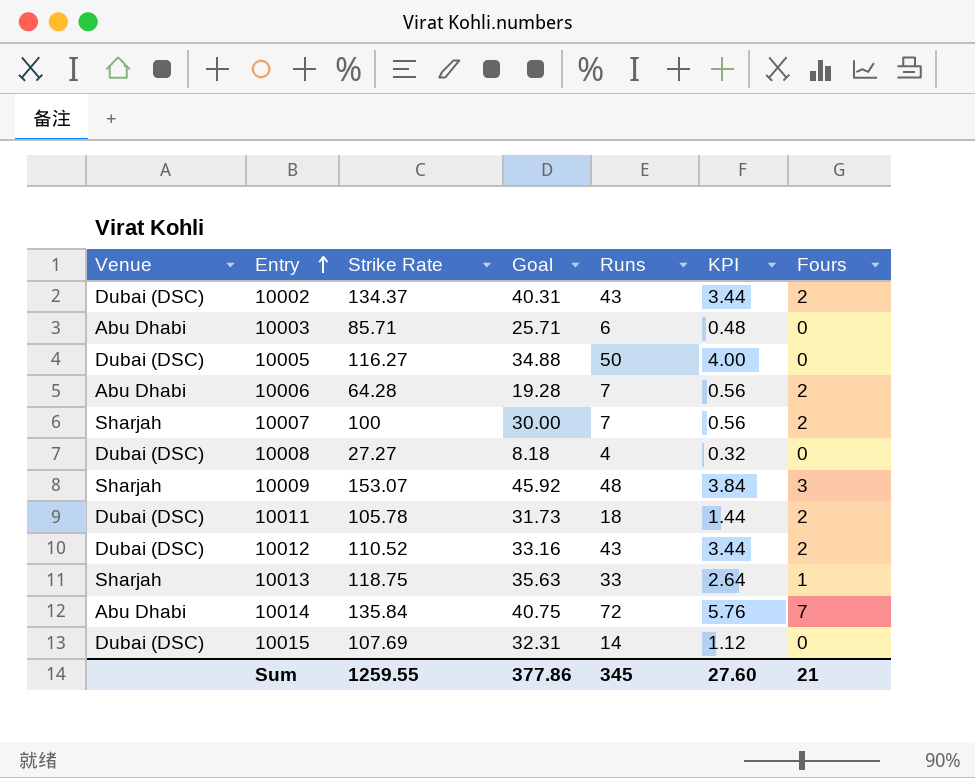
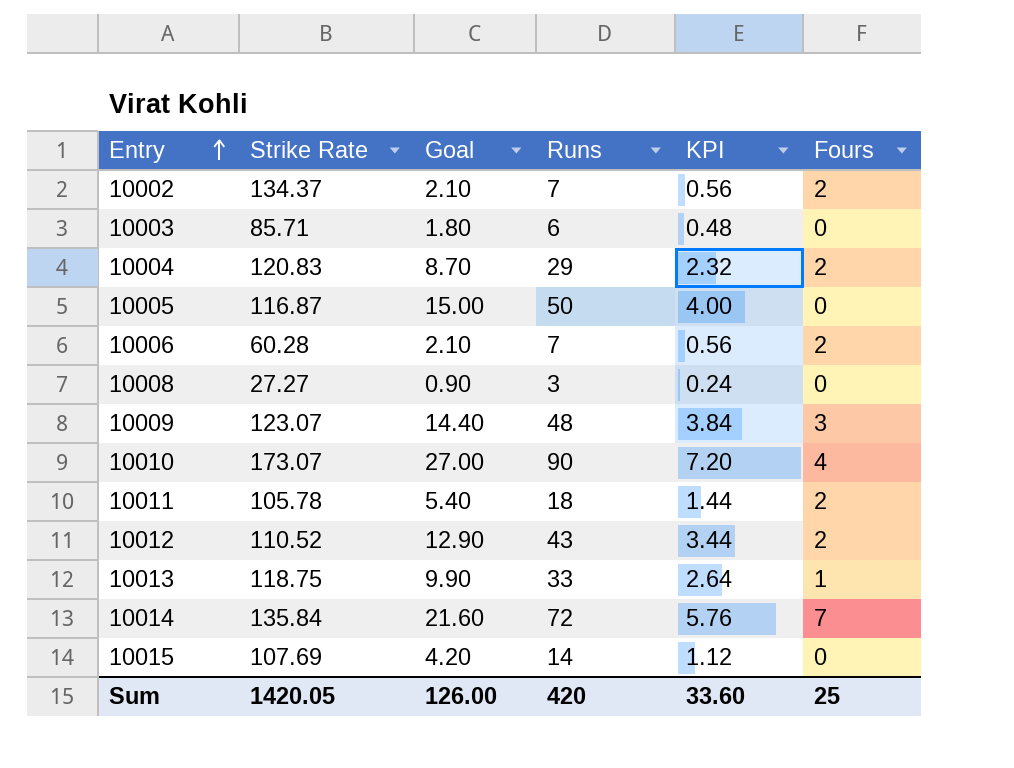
column Venue | position: 1 -> none
column Goal | formula: [Strike Rate] * 0.3 -> [Runs] * 0.3
row 10007: Sharjah | 100 | 30.00 | 7 | 0.56 | 2 -> none
10002 | Runs: 43 -> 7
10002 | KPI: 3.44 -> 0.56
row 10004: none -> 120.83 | 8.70 | 29 | 2.32 | 2
10005 | Strike Rate: 116.27 -> 116.87
10006 | Strike Rate: 64.28 -> 60.28
10008 | Runs: 4 -> 3
10008 | KPI: 0.32 -> 0.24
10009 | Strike Rate: 153.07 -> 123.07
row 10010: none -> 173.07 | 27.00 | 90 | 7.20 | 4
Sum | Strike Rate: 1259.55 -> 1420.05
Sum | Goal: 377.86 -> 126.00
Sum | Runs: 345 -> 420
Sum | KPI: 27.60 -> 33.60
Sum | Fours: 21 -> 25

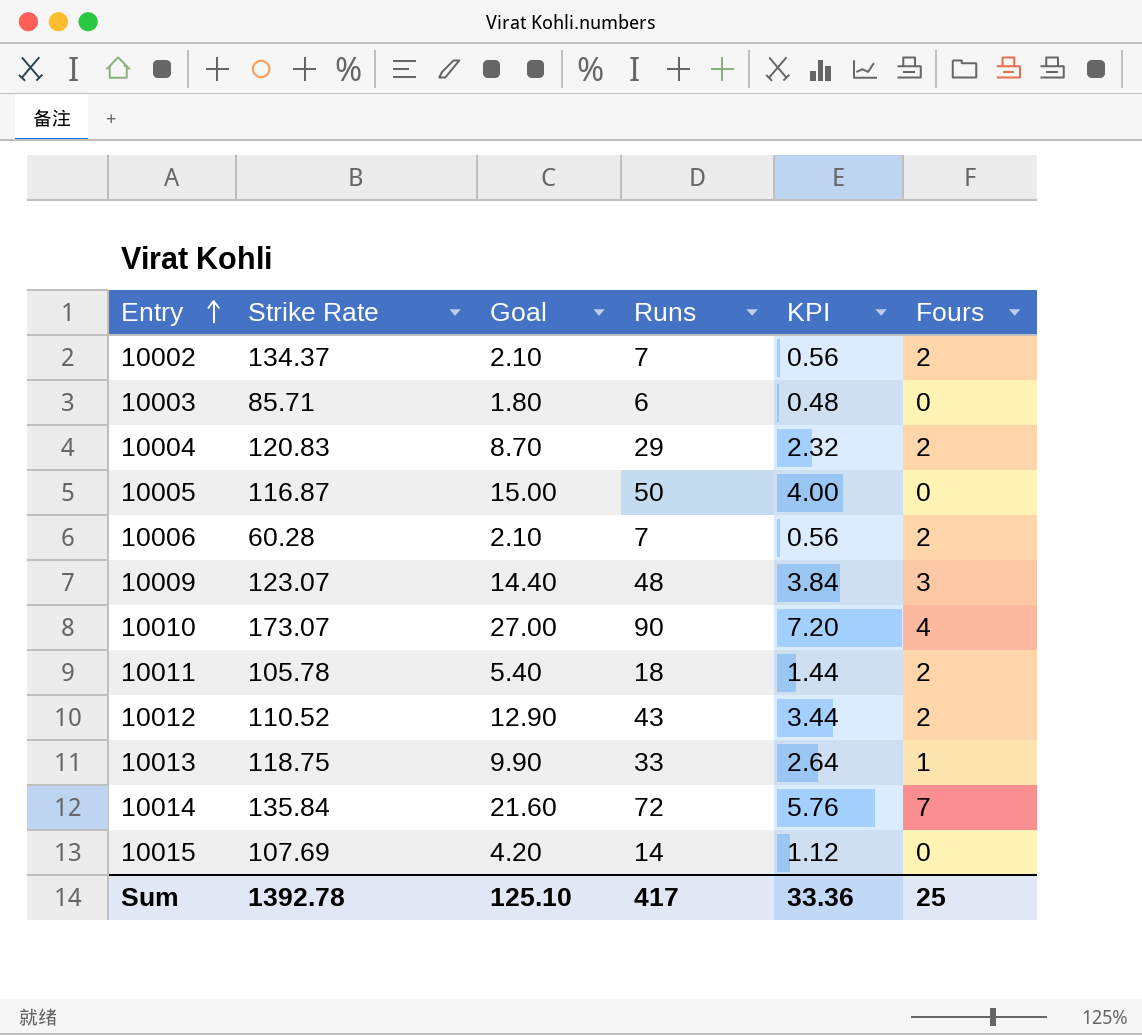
row 10008: 27.27 | 0.90 | 3 | 0.24 | 0 -> none
Sum | Strike Rate: 1420.05 -> 1392.78
Sum | Goal: 126.00 -> 125.10
Sum | Runs: 420 -> 417
Sum | KPI: 33.60 -> 33.36

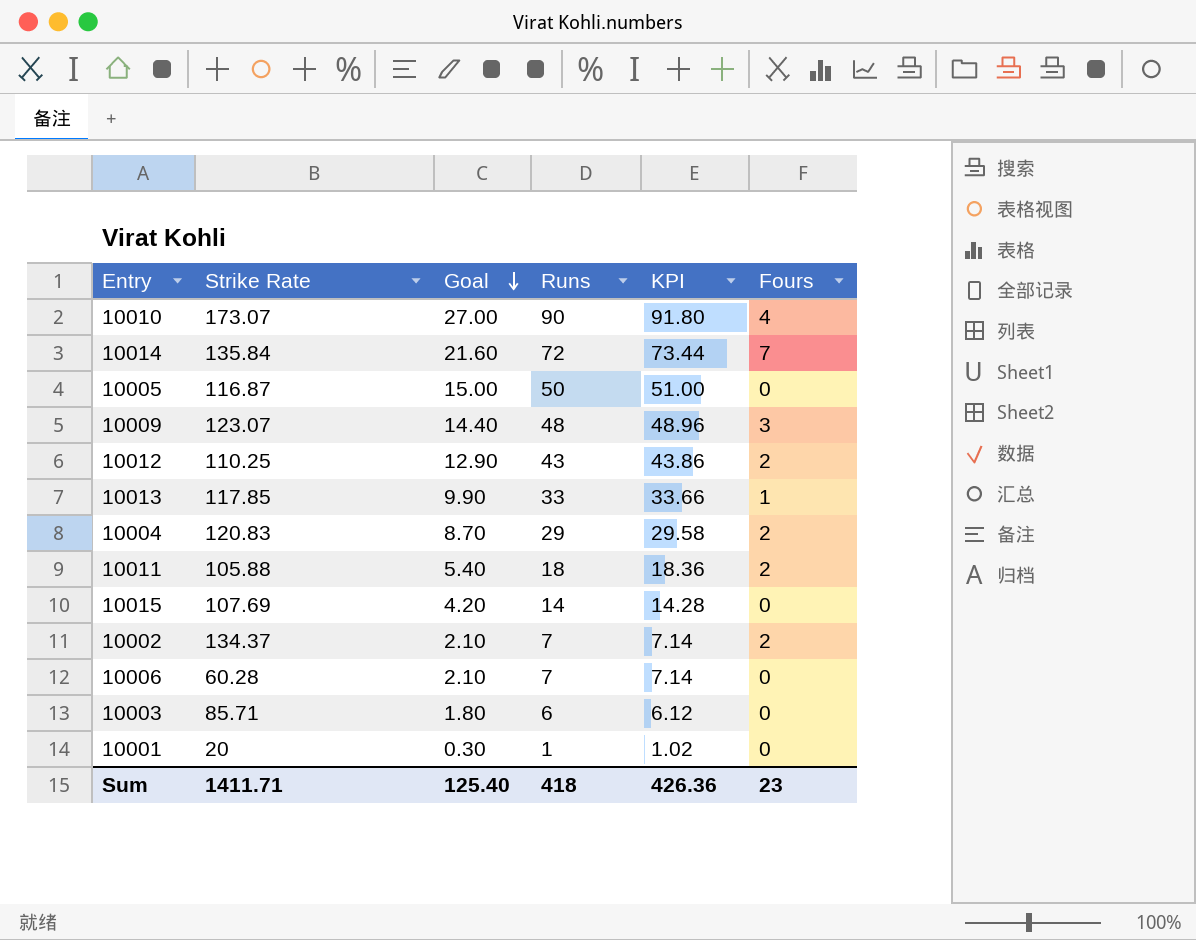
row order: Entry ascending -> Goal descending
column KPI | formula: [Runs] * 0.08 -> [Runs] * 1.02
10012 | Strike Rate: 110.52 -> 110.25
10013 | Strike Rate: 118.75 -> 117.85
10011 | Strike Rate: 105.78 -> 105.88
10006 | Fours: 2 -> 0
row 10001: none -> 20 | 0.30 | 1 | 1.02 | 0
Sum | Strike Rate: 1392.78 -> 1411.71
Sum | Goal: 125.10 -> 125.40
Sum | Runs: 417 -> 418
Sum | KPI: 33.36 -> 426.36
Sum | Fours: 25 -> 23

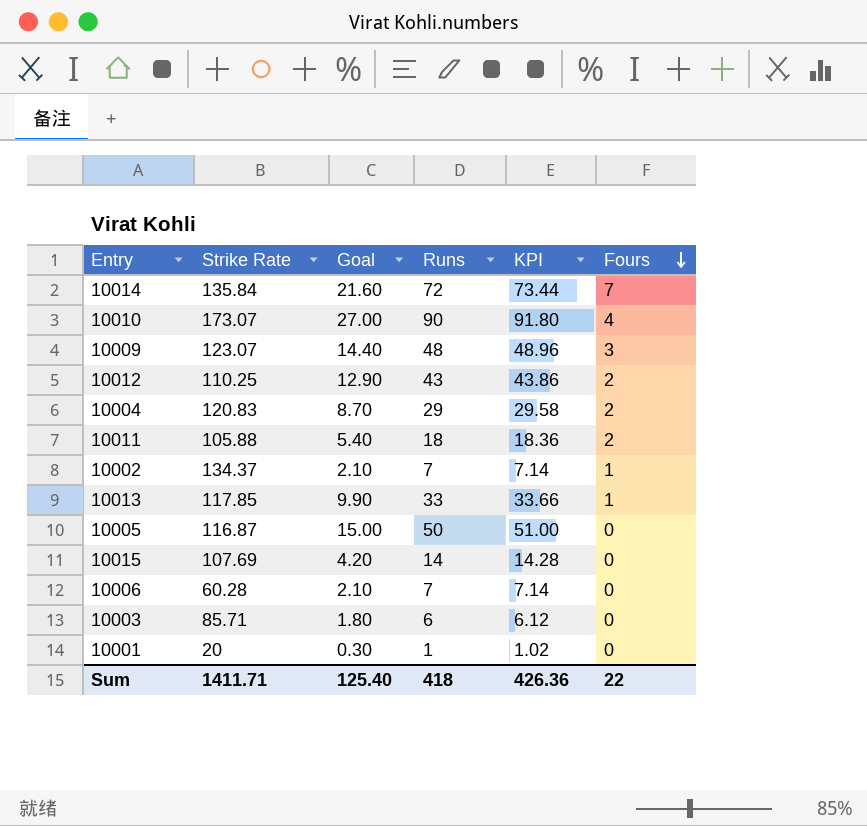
row order: Goal descending -> Fours descending
10002 | Fours: 2 -> 1
Sum | Fours: 23 -> 22

